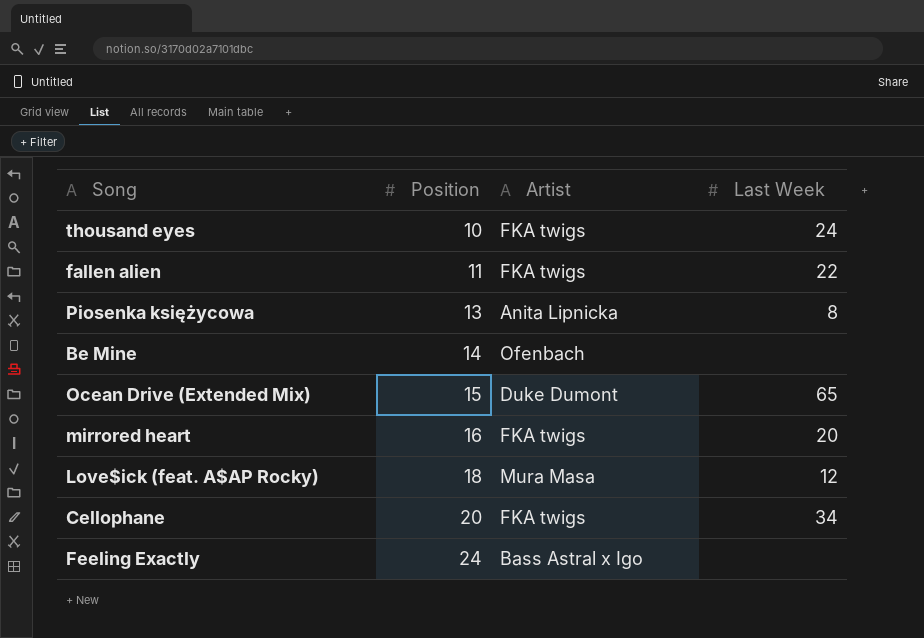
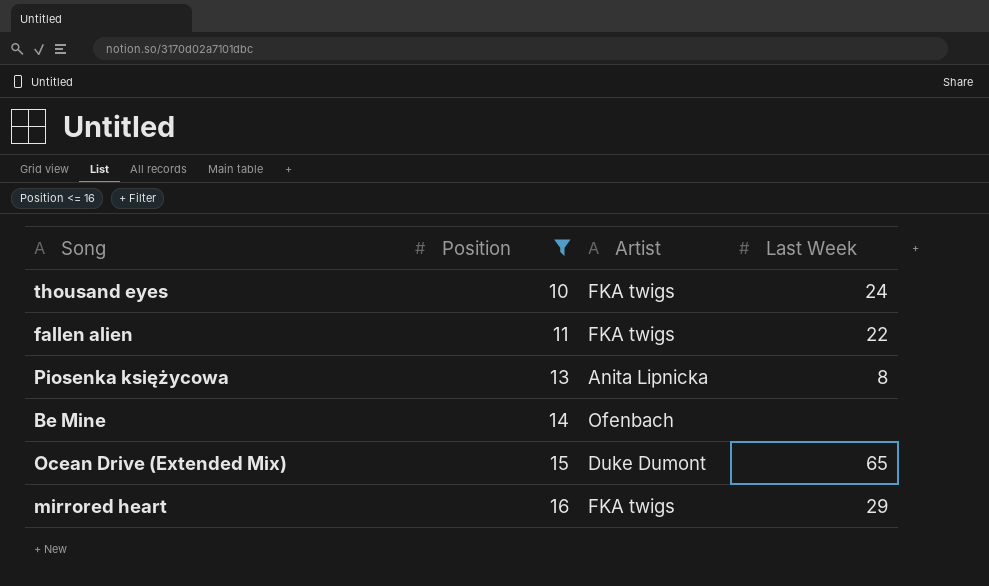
filter: none -> Position <= 16
mirrored heart | Last Week: 20 -> 29

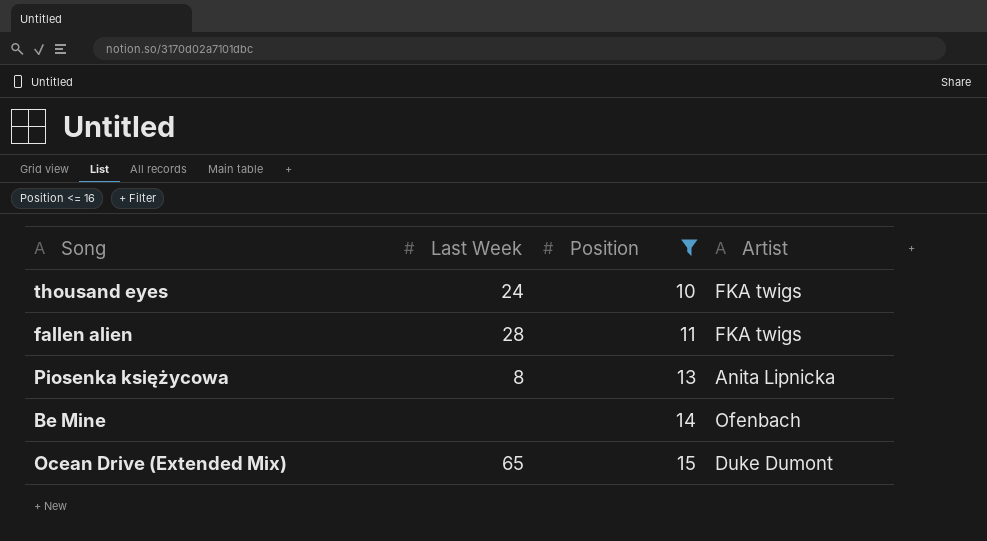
column Last Week | position: 4 -> 2
row mirrored heart: 16 | FKA twigs | 29 -> none
fallen alien | Last Week: 22 -> 28

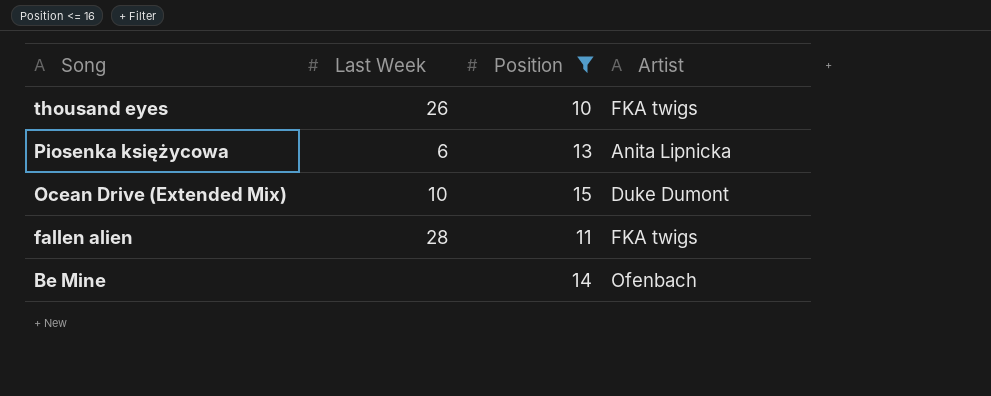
row order: Position ascending -> Song descending
thousand eyes | Last Week: 24 -> 26
Piosenka księżycowa | Last Week: 8 -> 6
Ocean Drive (Extended Mix) | Last Week: 65 -> 10

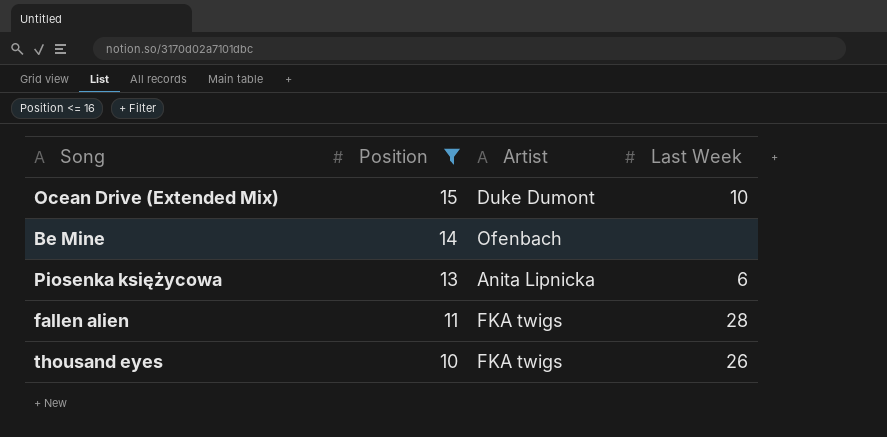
row order: Song descending -> Position descending
column Last Week | position: 2 -> 4

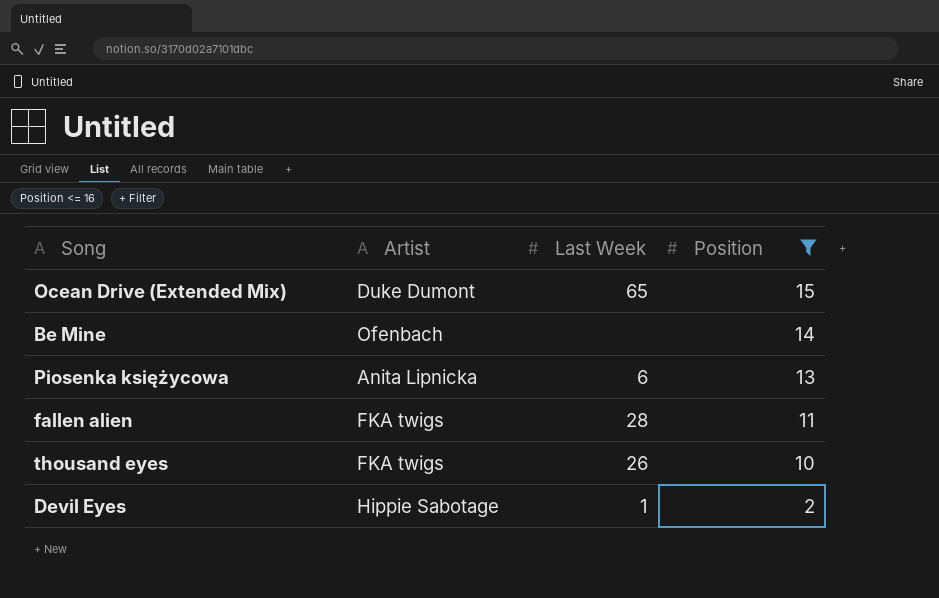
column Position | position: 2 -> 4
Ocean Drive (Extended Mix) | Last Week: 10 -> 65
row Devil Eyes: none -> Hippie Sabotage | 1 | 2

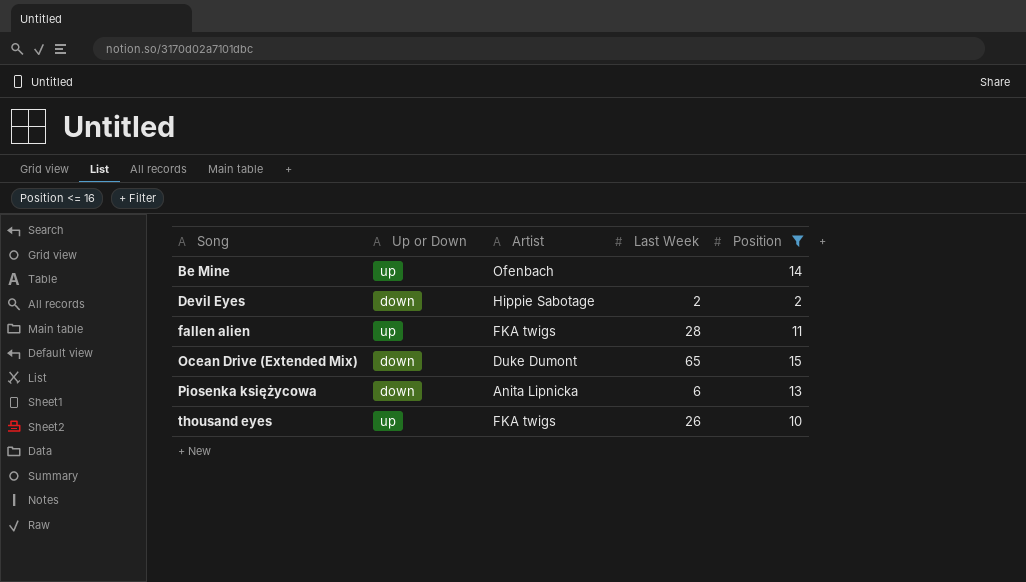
row order: Position descending -> Song ascending
column Up or Down | position: none -> 2
Devil Eyes | Last Week: 1 -> 2

